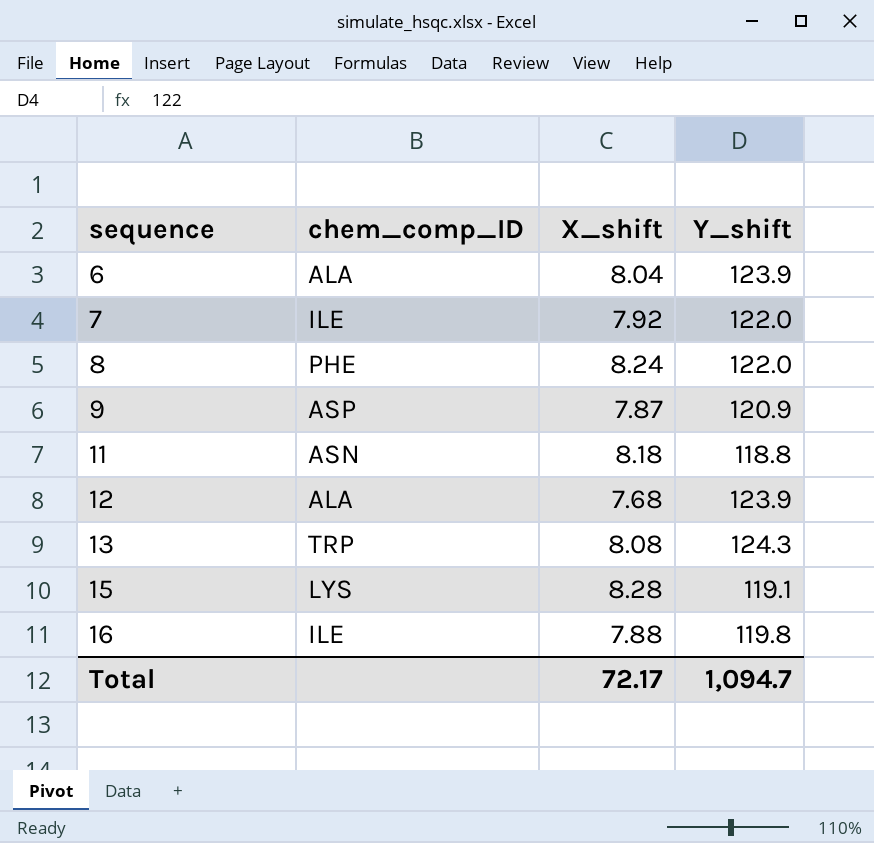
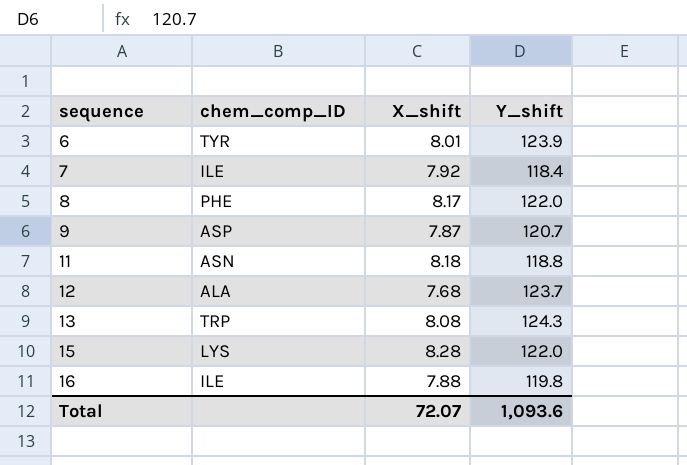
6 | chem_comp_ID: ALA -> TYR
6 | X_shift: 8.04 -> 8.01
7 | Y_shift: 122.0 -> 118.4
8 | X_shift: 8.24 -> 8.17
9 | Y_shift: 120.9 -> 120.7
12 | Y_shift: 123.9 -> 123.7
15 | Y_shift: 119.1 -> 122.0
Total | X_shift: 72.17 -> 72.07
Total | Y_shift: 1,094.7 -> 1,093.6

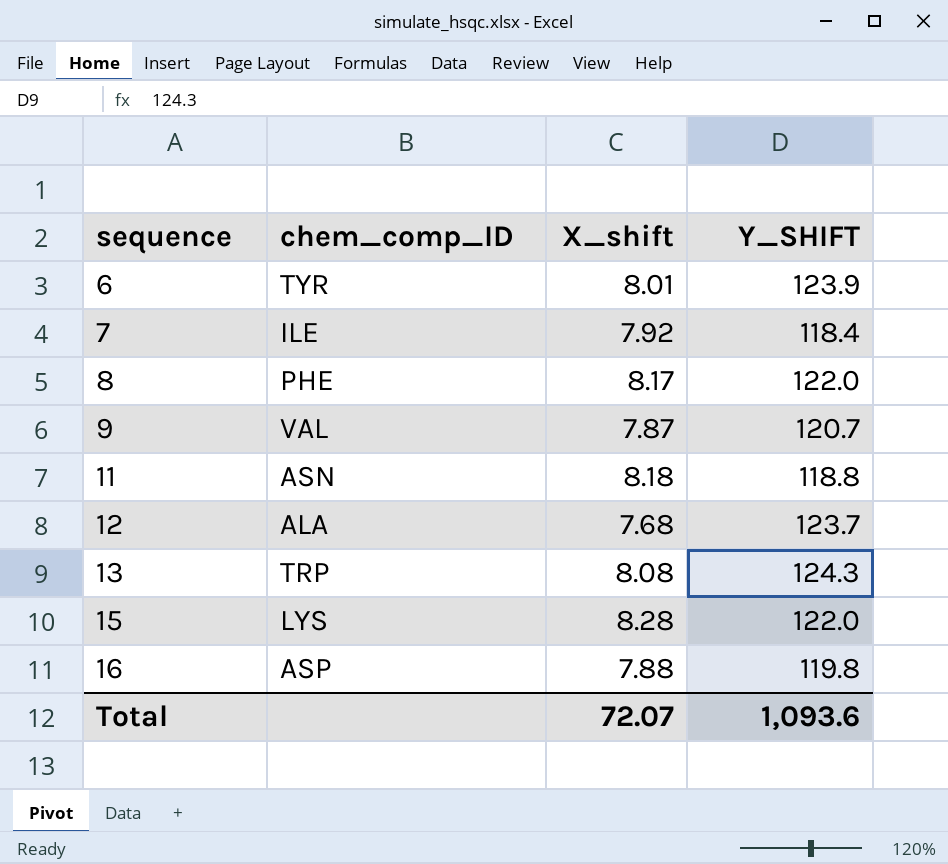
column name: Y_shift -> Y_SHIFT
9 | chem_comp_ID: ASP -> VAL
16 | chem_comp_ID: ILE -> ASP

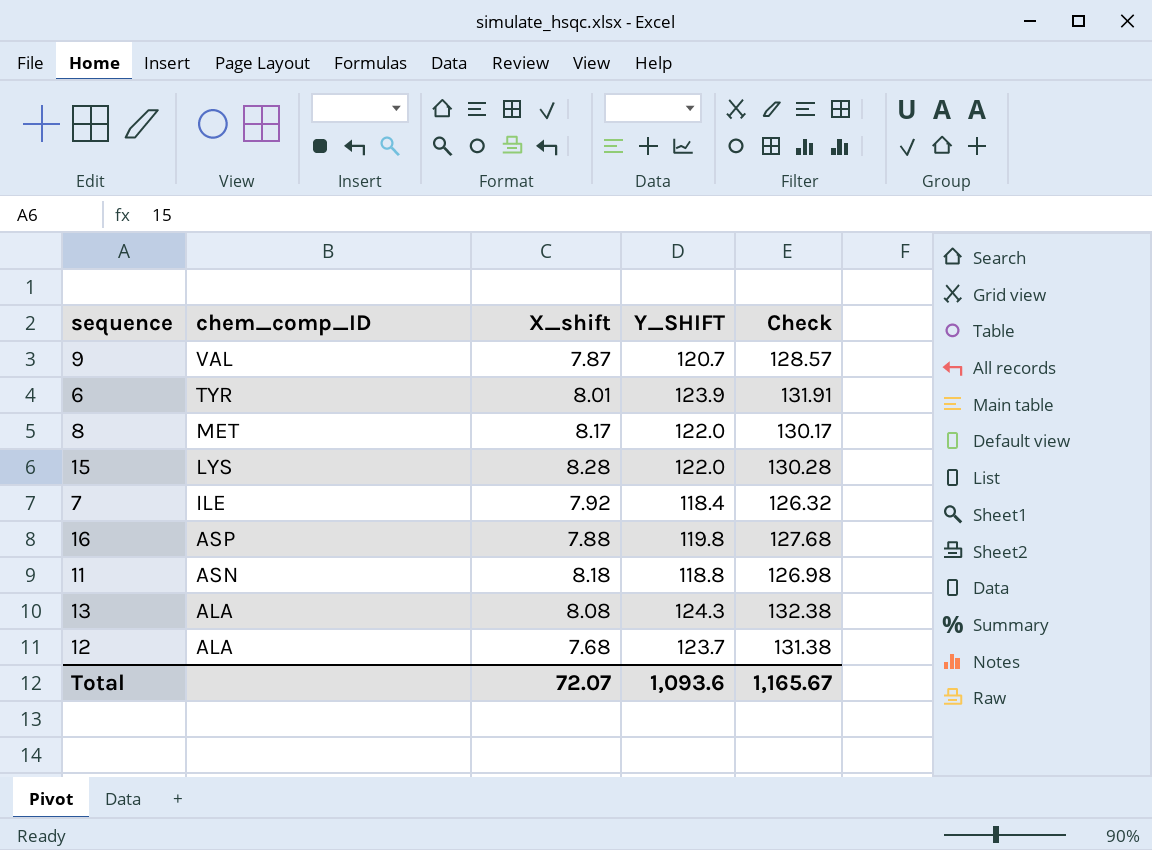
row order: sequence ascending -> chem_comp_ID descending
column Check | formula: none -> [X_shift] + [Y_SHIFT]
8 | chem_comp_ID: PHE -> MET
13 | chem_comp_ID: TRP -> ALA

